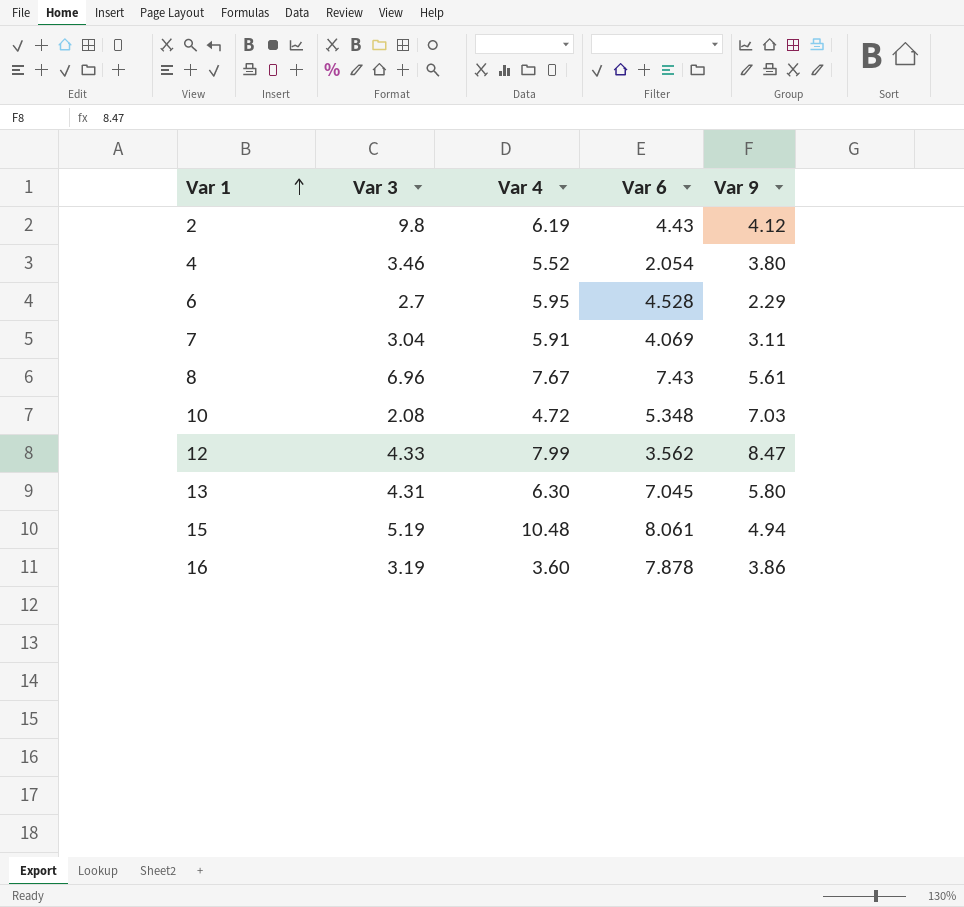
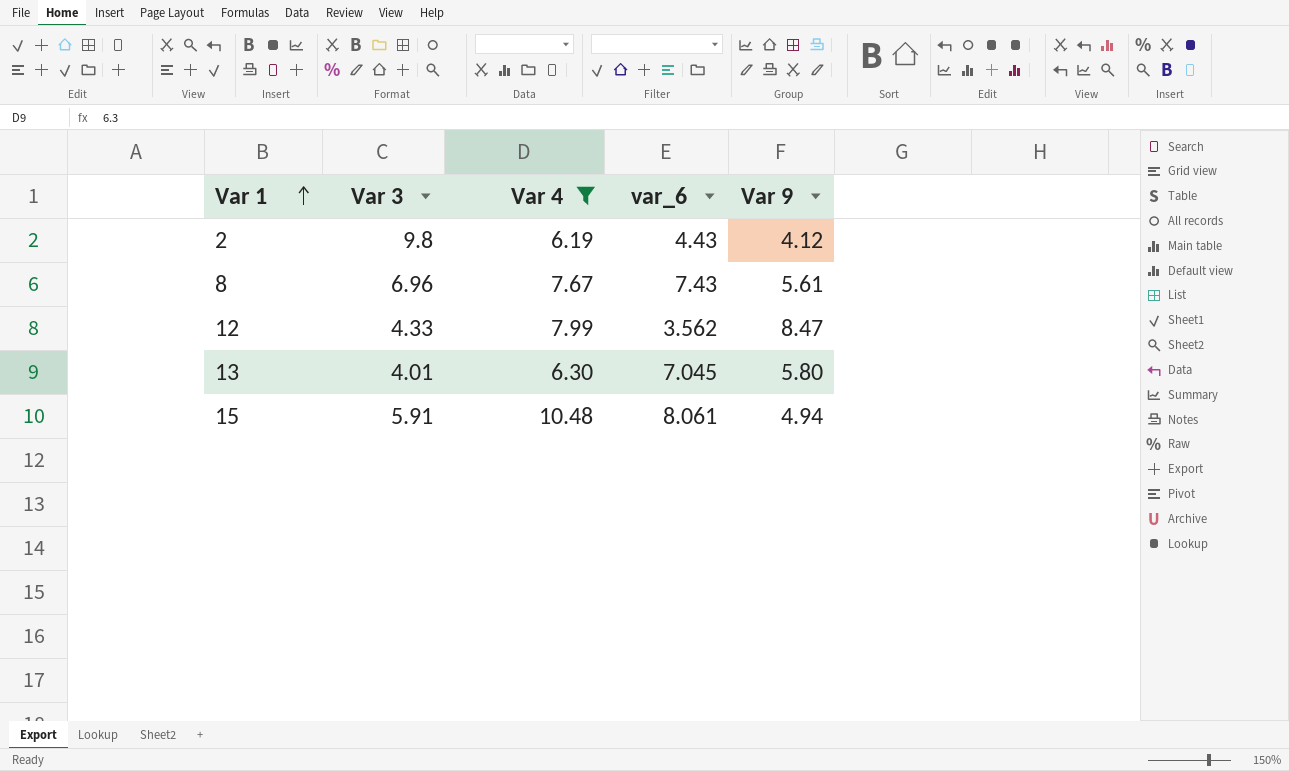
filter: none -> Var 4 >= 6.19
column name: Var 6 -> var_6
13 | Var 3: 4.31 -> 4.01
15 | Var 3: 5.19 -> 5.91

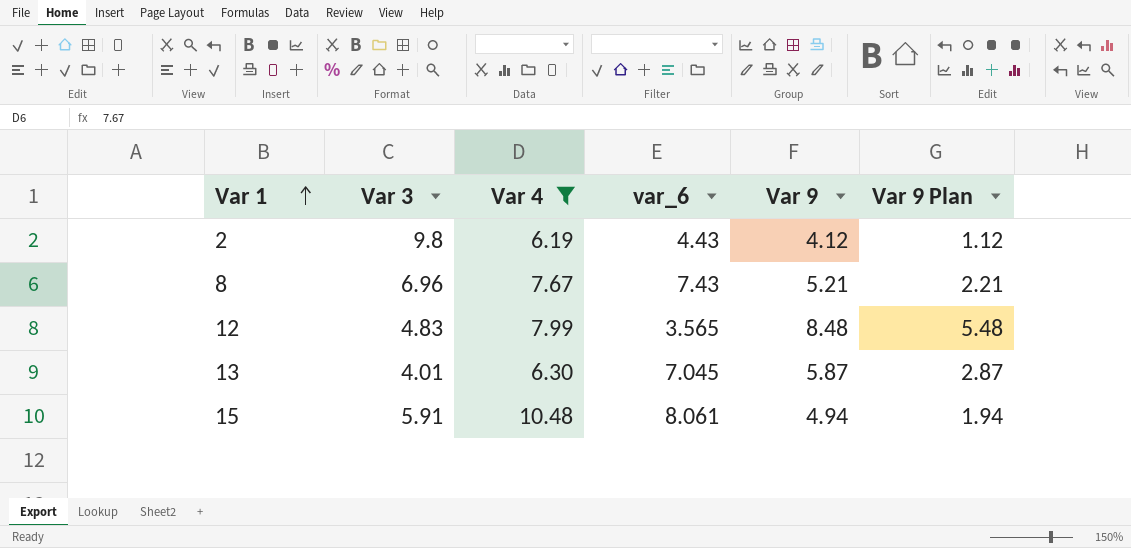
column Var 9 Plan | formula: none -> [Var 9] - 3
8 | Var 9: 5.61 -> 5.21
12 | Var 3: 4.33 -> 4.83
12 | var_6: 3.562 -> 3.565
12 | Var 9: 8.47 -> 8.48
13 | Var 9: 5.80 -> 5.87

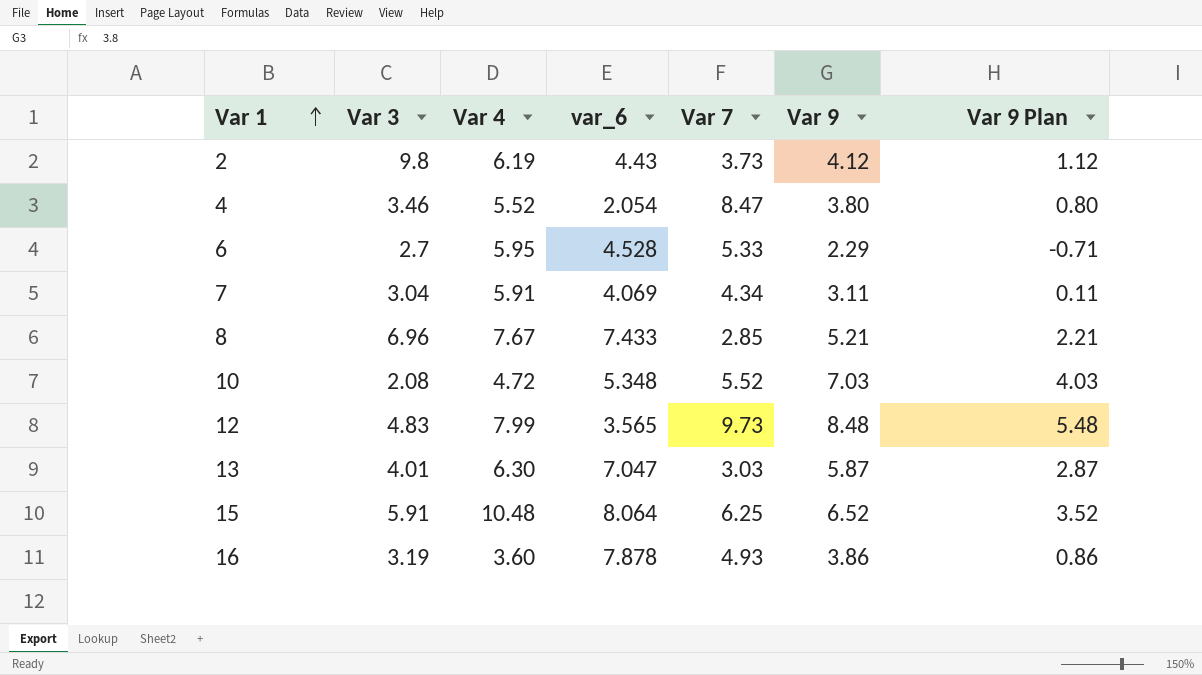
filter: Var 4 >= 6.19 -> none
column Var 7 | position: none -> 5
8 | var_6: 7.43 -> 7.433
13 | var_6: 7.045 -> 7.047
15 | var_6: 8.061 -> 8.064
15 | Var 9: 4.94 -> 6.52
15 | Var 9 Plan: 1.94 -> 3.52

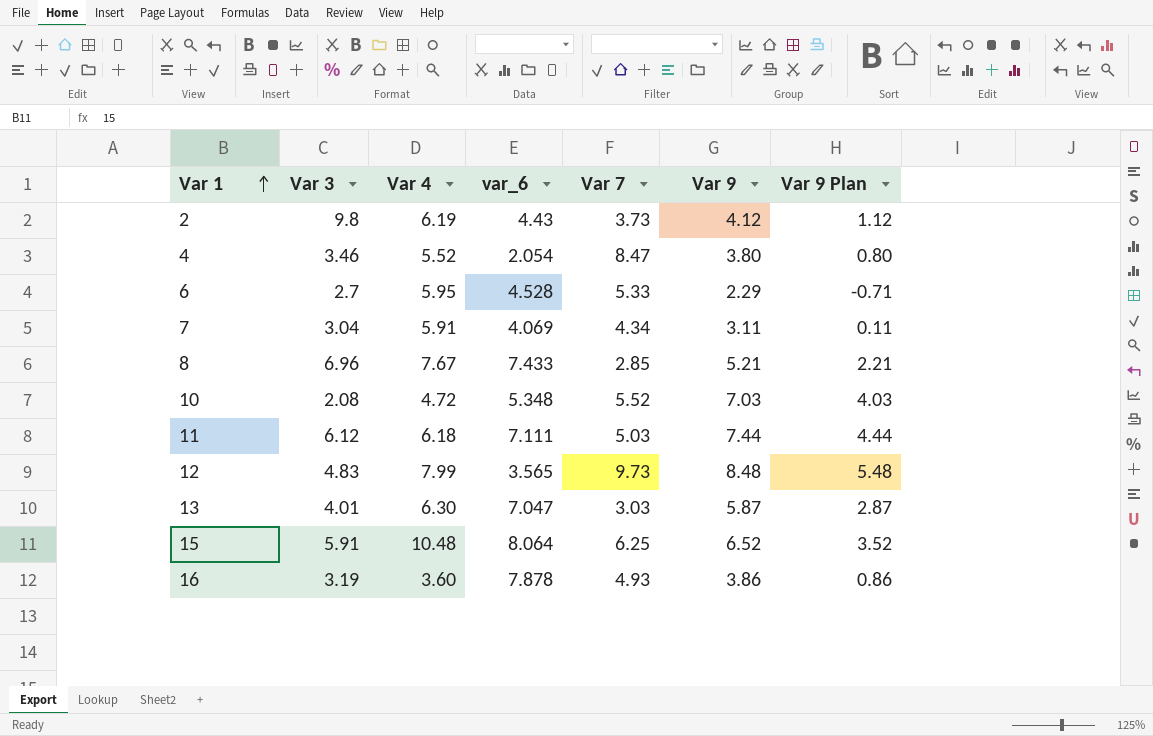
row 11: none -> 6.12 | 6.18 | 7.111 | 5.03 | 7.44 | 4.44

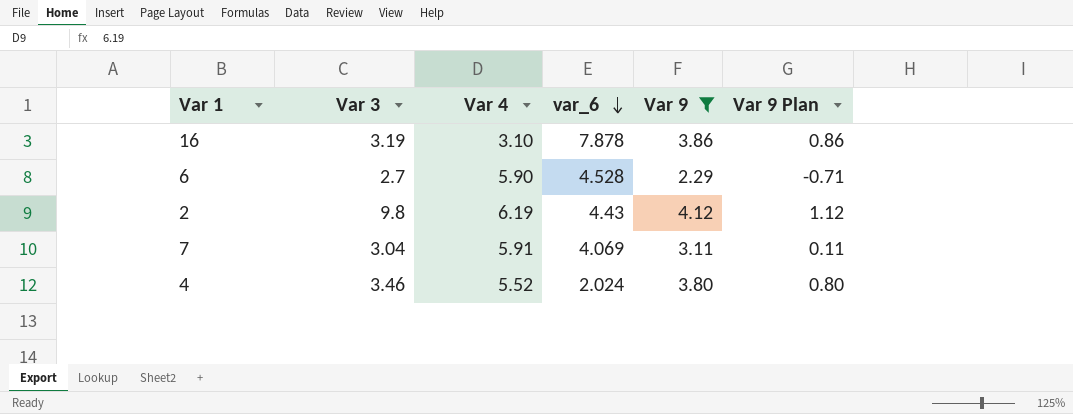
filter: none -> Var 9 <= 4.12
row order: Var 1 ascending -> var_6 descending
column Var 7 | position: 5 -> none
16 | Var 4: 3.60 -> 3.10
6 | Var 4: 5.95 -> 5.90
4 | var_6: 2.054 -> 2.024

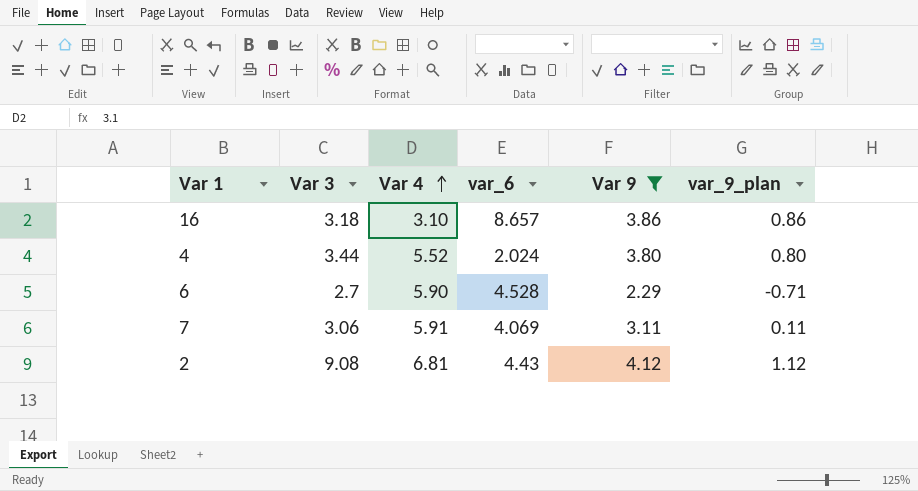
row order: var_6 descending -> Var 4 ascending
column name: Var 9 Plan -> var_9_plan
16 | Var 3: 3.19 -> 3.18
16 | var_6: 7.878 -> 8.657
4 | Var 3: 3.46 -> 3.44
7 | Var 3: 3.04 -> 3.06
2 | Var 3: 9.8 -> 9.08
2 | Var 4: 6.19 -> 6.81

